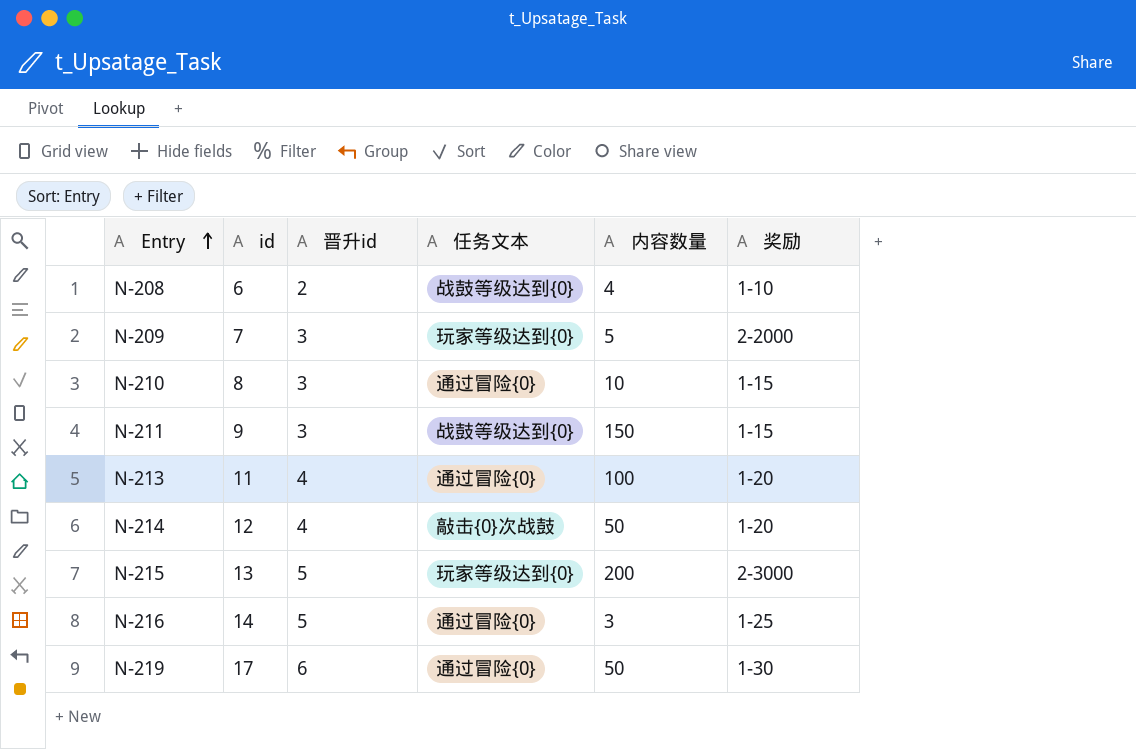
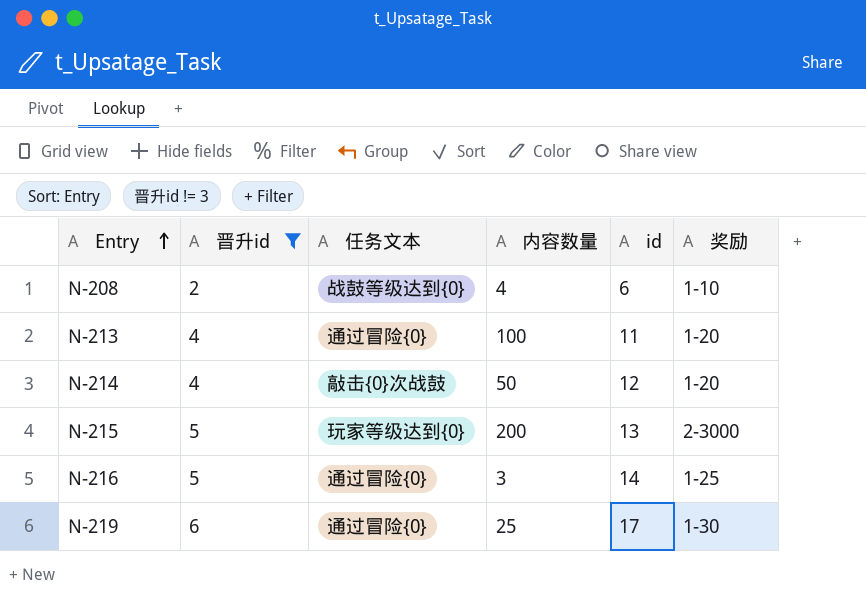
filter: none -> 晋升id != 3
column id | position: 2 -> 5
N-219 | 内容数量: 50 -> 25

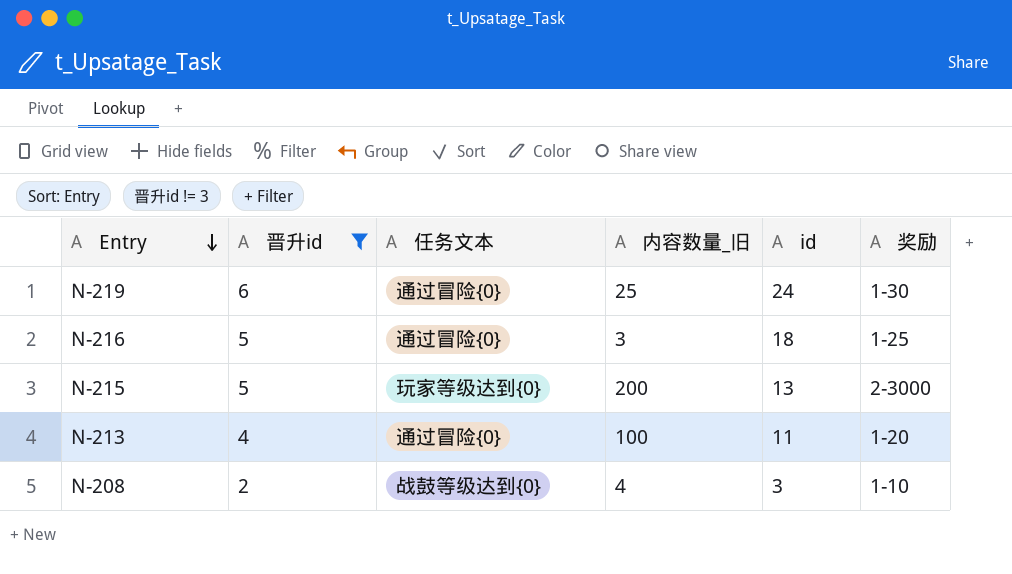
row order: Entry ascending -> Entry descending
column name: 内容数量 -> 内容数量_旧
row N-214: 4 | 敲击{0}次战鼓 | 50 | 12 | 1-20 -> none
N-219 | id: 17 -> 24
N-216 | id: 14 -> 18
N-208 | id: 6 -> 3

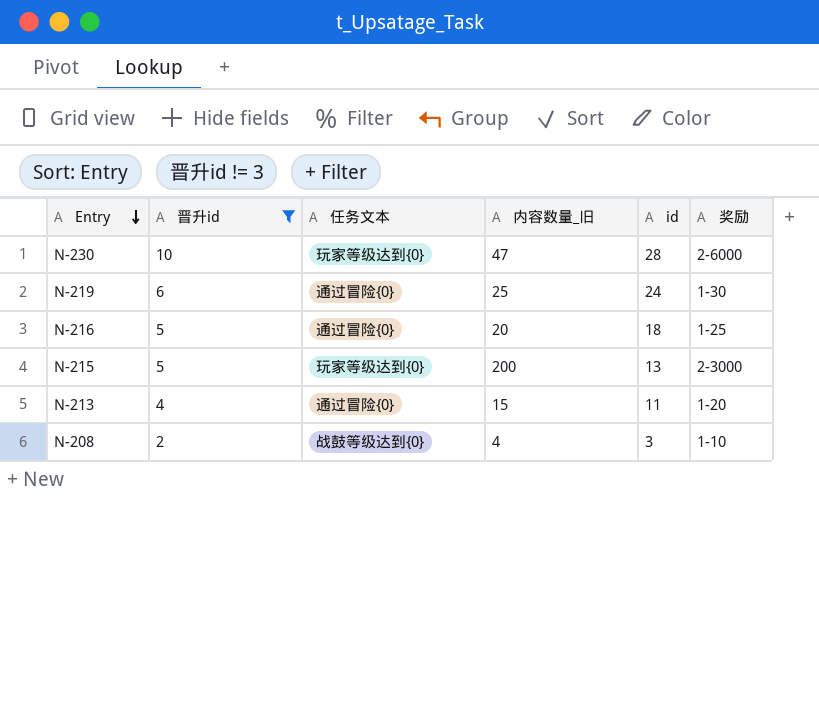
row N-230: none -> 10 | 玩家等级达到{0} | 47 | 28 | 2-6000
N-216 | 内容数量_旧: 3 -> 20
N-213 | 内容数量_旧: 100 -> 15

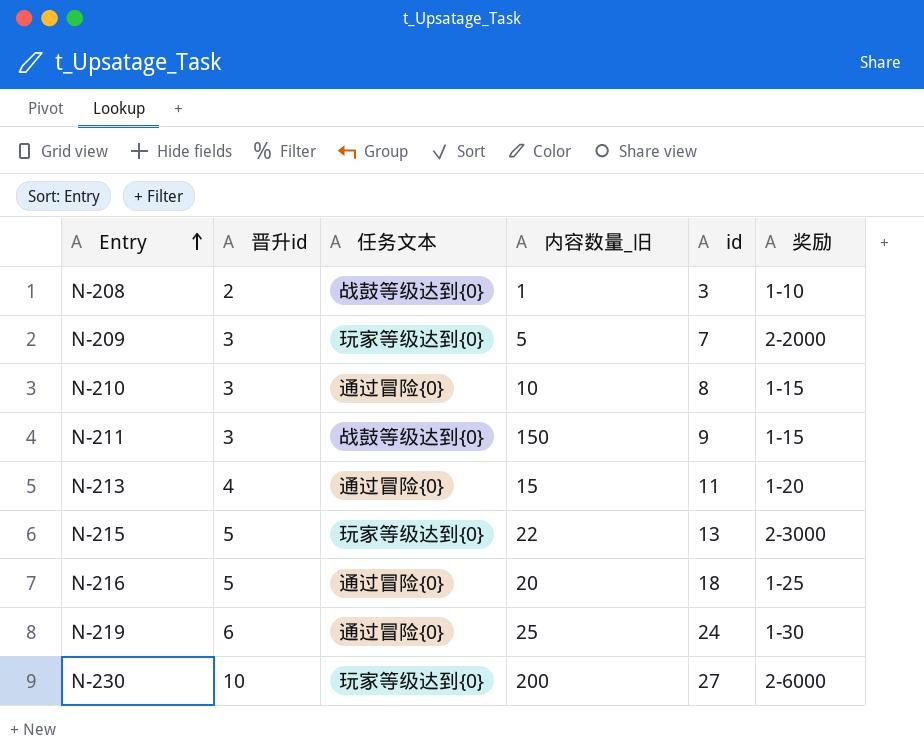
filter: 晋升id != 3 -> none
row order: Entry descending -> Entry ascending
N-208 | 内容数量_旧: 4 -> 1
N-215 | 内容数量_旧: 200 -> 22
N-230 | 内容数量_旧: 47 -> 200
N-230 | id: 28 -> 27

